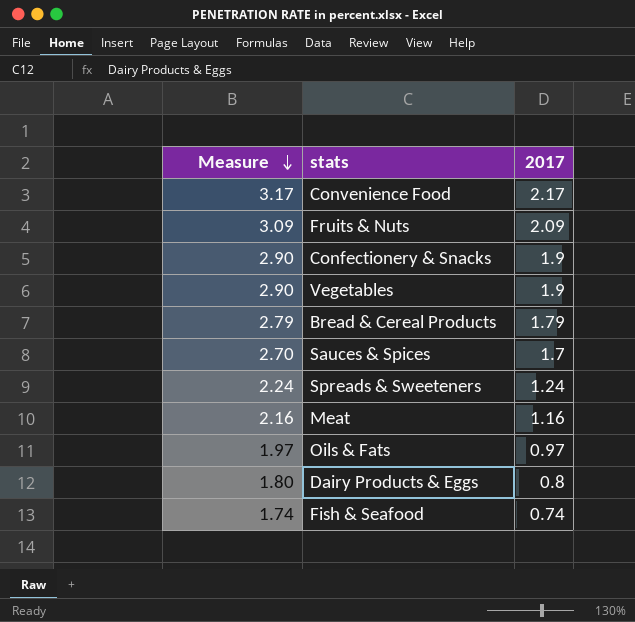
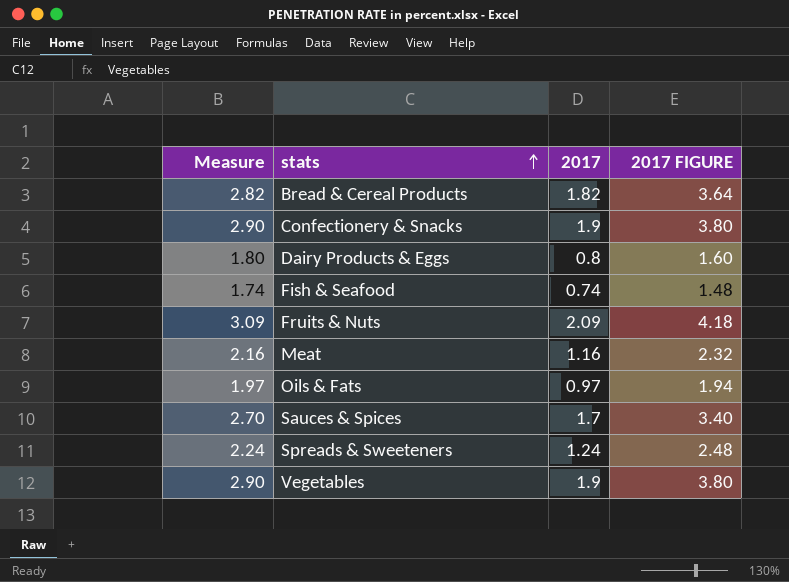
row order: Measure descending -> stats ascending
column 2017 FIGURE | formula: none -> [2017] * 2
row Convenience Food: 3.17 | 2.17 -> none
Bread & Cereal Products | Measure: 2.79 -> 2.82
Bread & Cereal Products | 2017: 1.79 -> 1.82

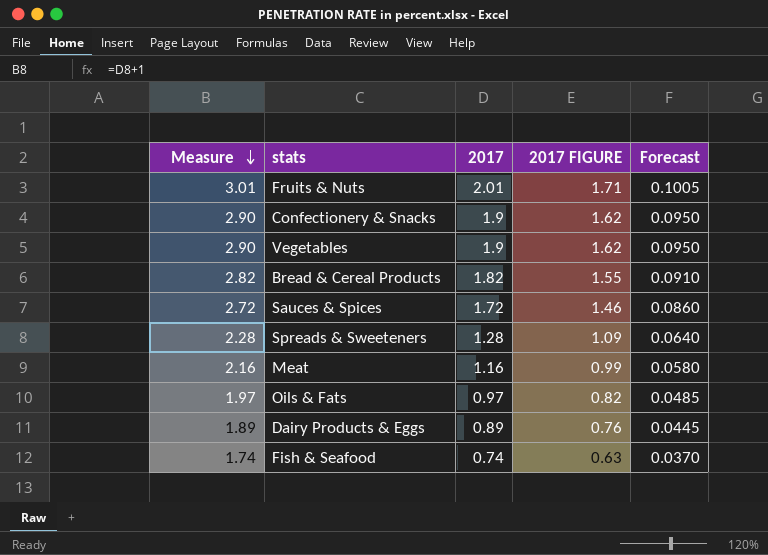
row order: stats ascending -> Measure descending
column 2017 FIGURE | formula: [2017] * 2 -> [2017] * 0.85
column Forecast | formula: none -> [2017] * 0.05
Fruits & Nuts | Measure: 3.09 -> 3.01
Fruits & Nuts | 2017: 2.09 -> 2.01
Sauces & Spices | Measure: 2.70 -> 2.72
Sauces & Spices | 2017: 1.7 -> 1.72
Spreads & Sweeteners | Measure: 2.24 -> 2.28
Spreads & Sweeteners | 2017: 1.24 -> 1.28
Dairy Products & Eggs | Measure: 1.80 -> 1.89
Dairy Products & Eggs | 2017: 0.8 -> 0.89

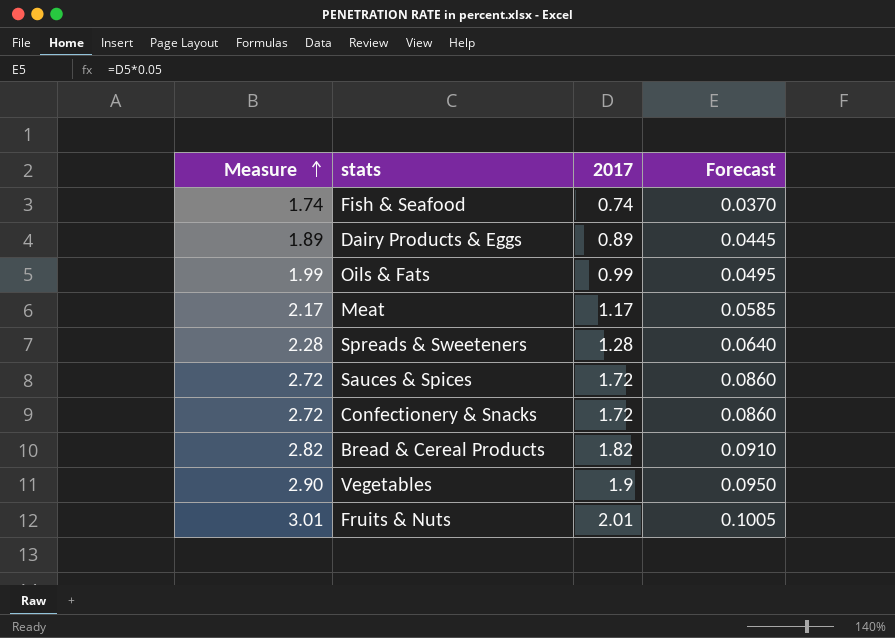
row order: Measure descending -> Measure ascending
column 2017 FIGURE | formula: [2017] * 0.85 -> none
Oils & Fats | Measure: 1.97 -> 1.99
Oils & Fats | 2017: 0.97 -> 0.99
Oils & Fats | Forecast: 0.0485 -> 0.0495
Meat | Measure: 2.16 -> 2.17
Meat | 2017: 1.16 -> 1.17
Meat | Forecast: 0.0580 -> 0.0585
Confectionery & Snacks | Measure: 2.90 -> 2.72
Confectionery & Snacks | 2017: 1.9 -> 1.72
Confectionery & Snacks | Forecast: 0.0950 -> 0.0860

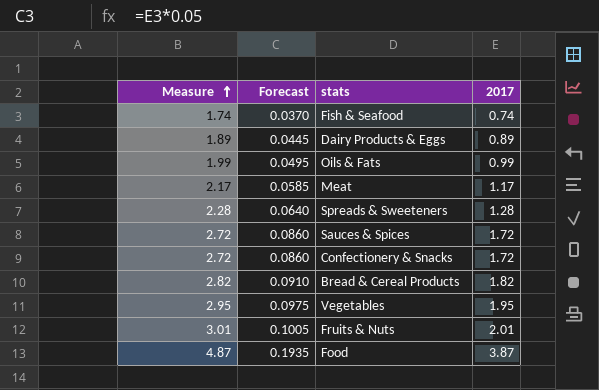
column Forecast | position: 4 -> 2
Vegetables | Measure: 2.90 -> 2.95
Vegetables | Forecast: 0.0950 -> 0.0975
Vegetables | 2017: 1.9 -> 1.95
row Food: none -> 4.87 | 0.1935 | 3.87

